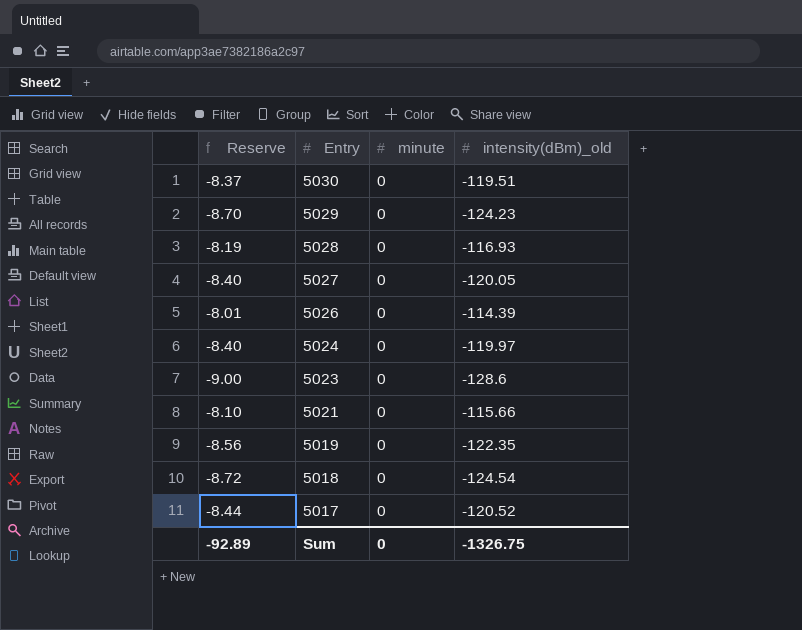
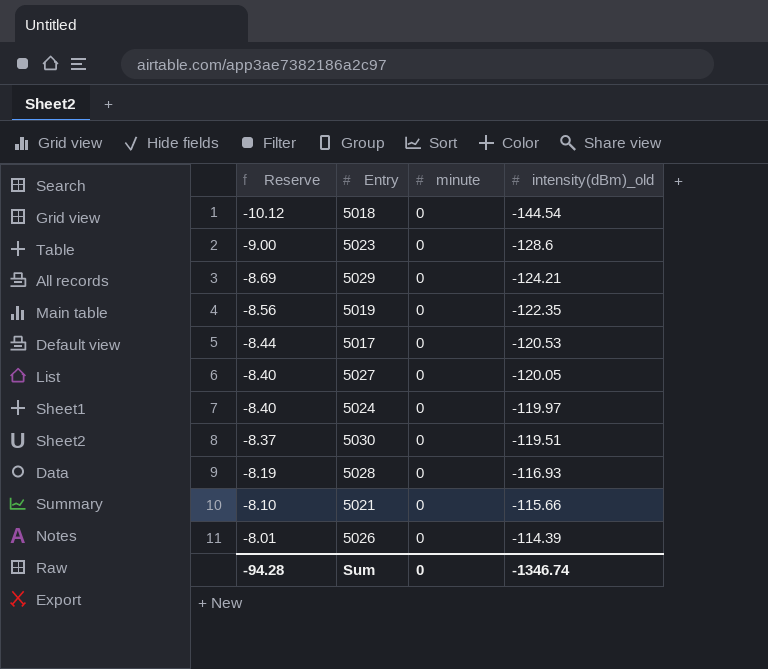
row order: Entry descending -> Reserve ascending
5018 | Reserve: -8.72 -> -10.12
5018 | intensity(dBm)_old: -124.54 -> -144.54
5029 | Reserve: -8.70 -> -8.69
5029 | intensity(dBm)_old: -124.23 -> -124.21
5017 | intensity(dBm)_old: -120.52 -> -120.53
Sum | Reserve: -92.89 -> -94.28
Sum | intensity(dBm)_old: -1326.75 -> -1346.74

